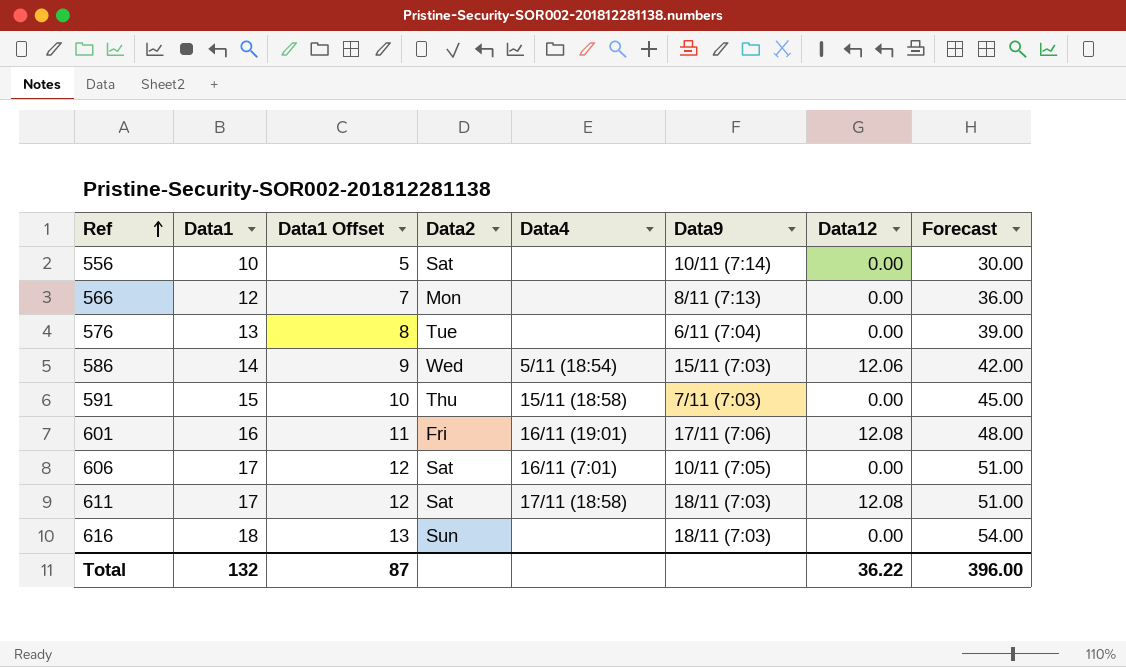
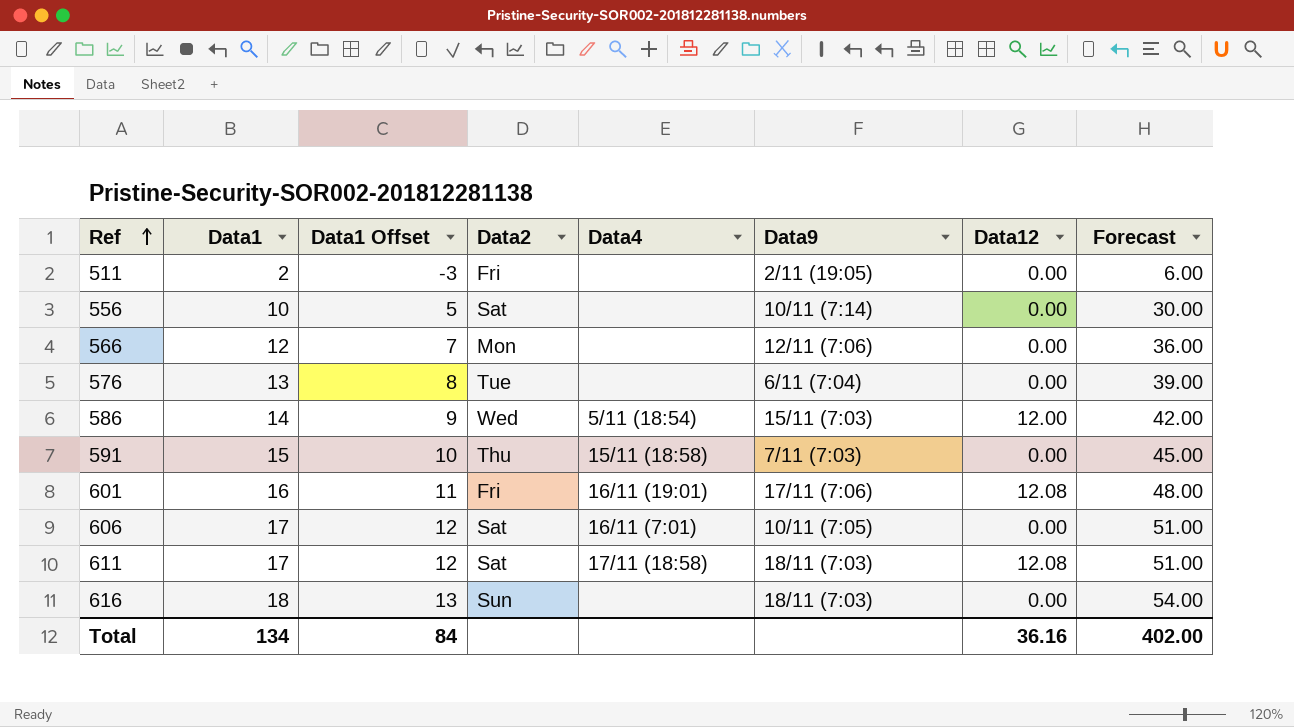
row 511: none -> 2 | -3 | Fri | none | 2/11 (19:05) | 0.00 | 6.00
566 | Data9: 8/11 (7:13) -> 12/11 (7:06)
586 | Data12: 12.06 -> 12.00
Total | Data1: 132 -> 134
Total | Data1 Offset: 87 -> 84
Total | Data12: 36.22 -> 36.16
Total | Forecast: 396.00 -> 402.00

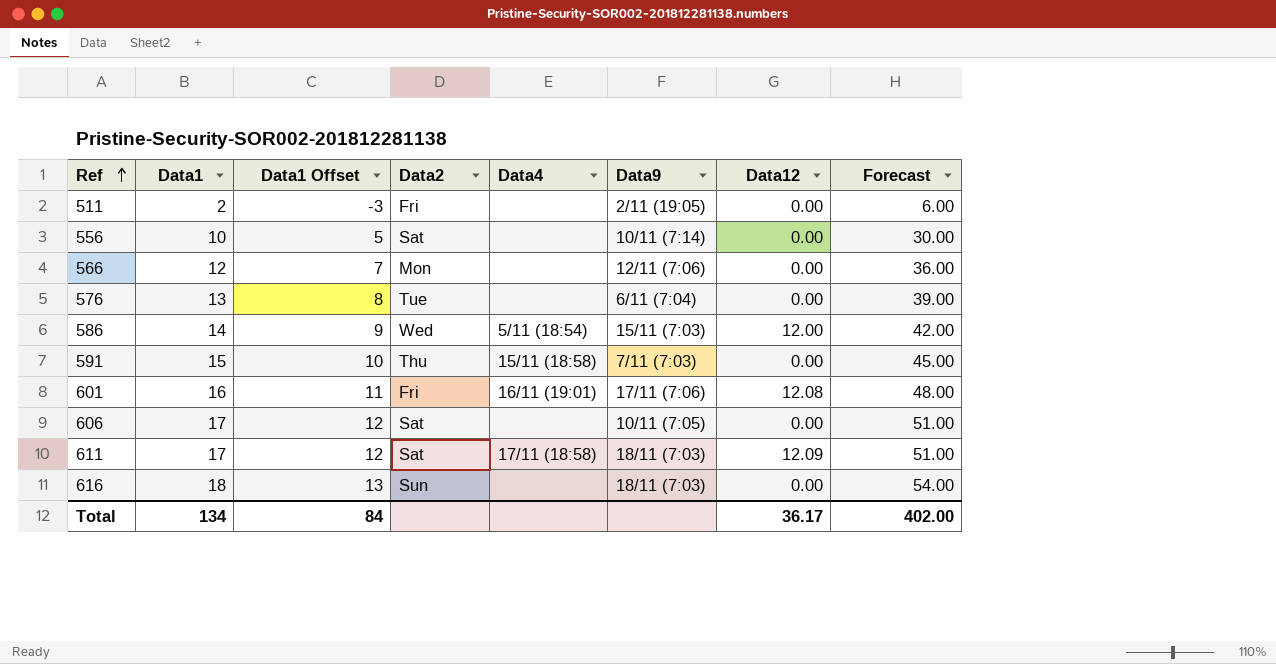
606 | Data4: 16/11 (7:01) -> none
611 | Data12: 12.08 -> 12.09
Total | Data12: 36.16 -> 36.17

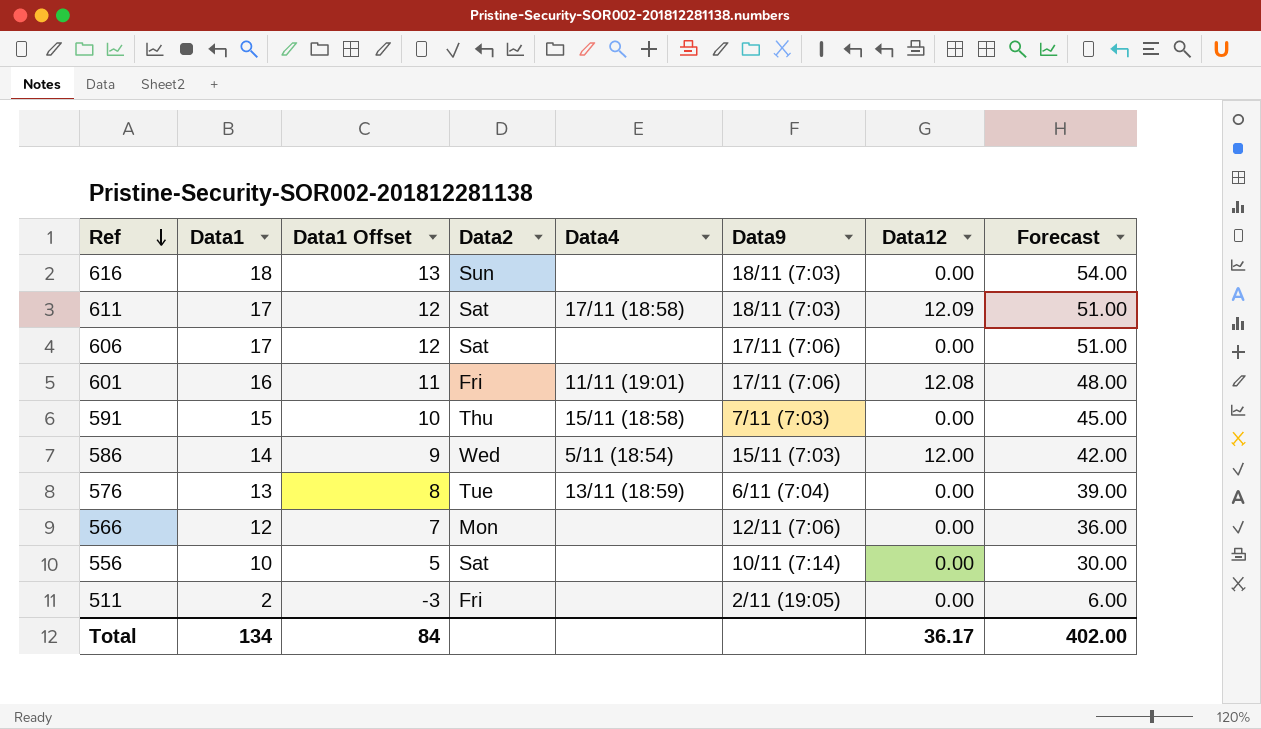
row order: Ref ascending -> Ref descending
606 | Data9: 10/11 (7:05) -> 17/11 (7:06)
601 | Data4: 16/11 (19:01) -> 11/11 (19:01)
576 | Data4: none -> 13/11 (18:59)

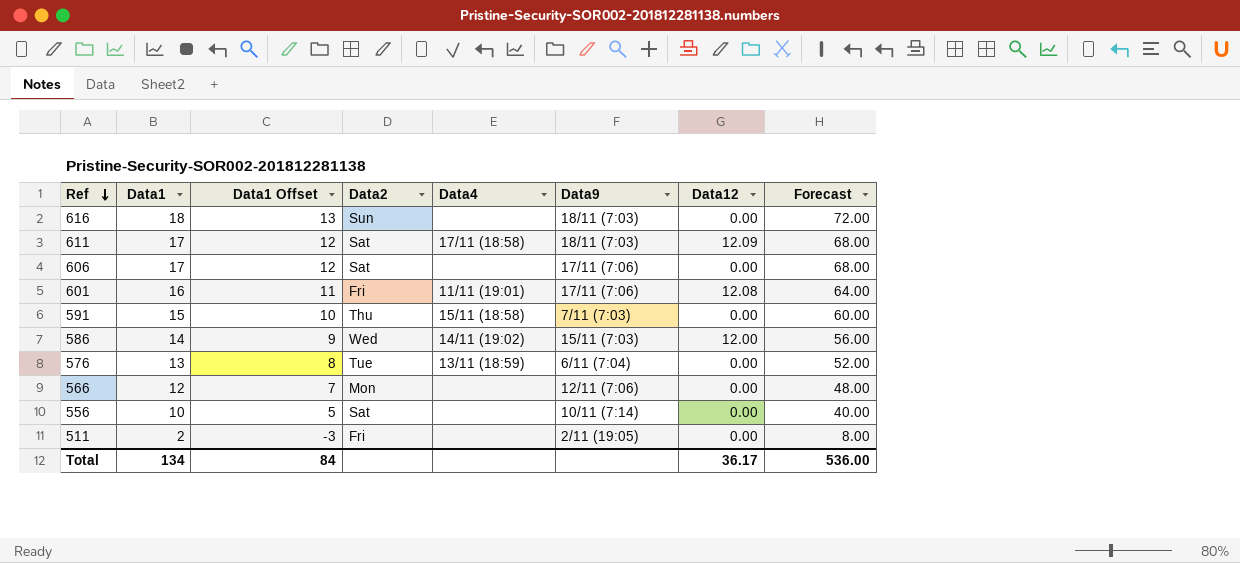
column Forecast | formula: [Data1] * 3 -> [Data1] * 4
586 | Data4: 5/11 (18:54) -> 14/11 (19:02)
Total | Forecast: 402.00 -> 536.00

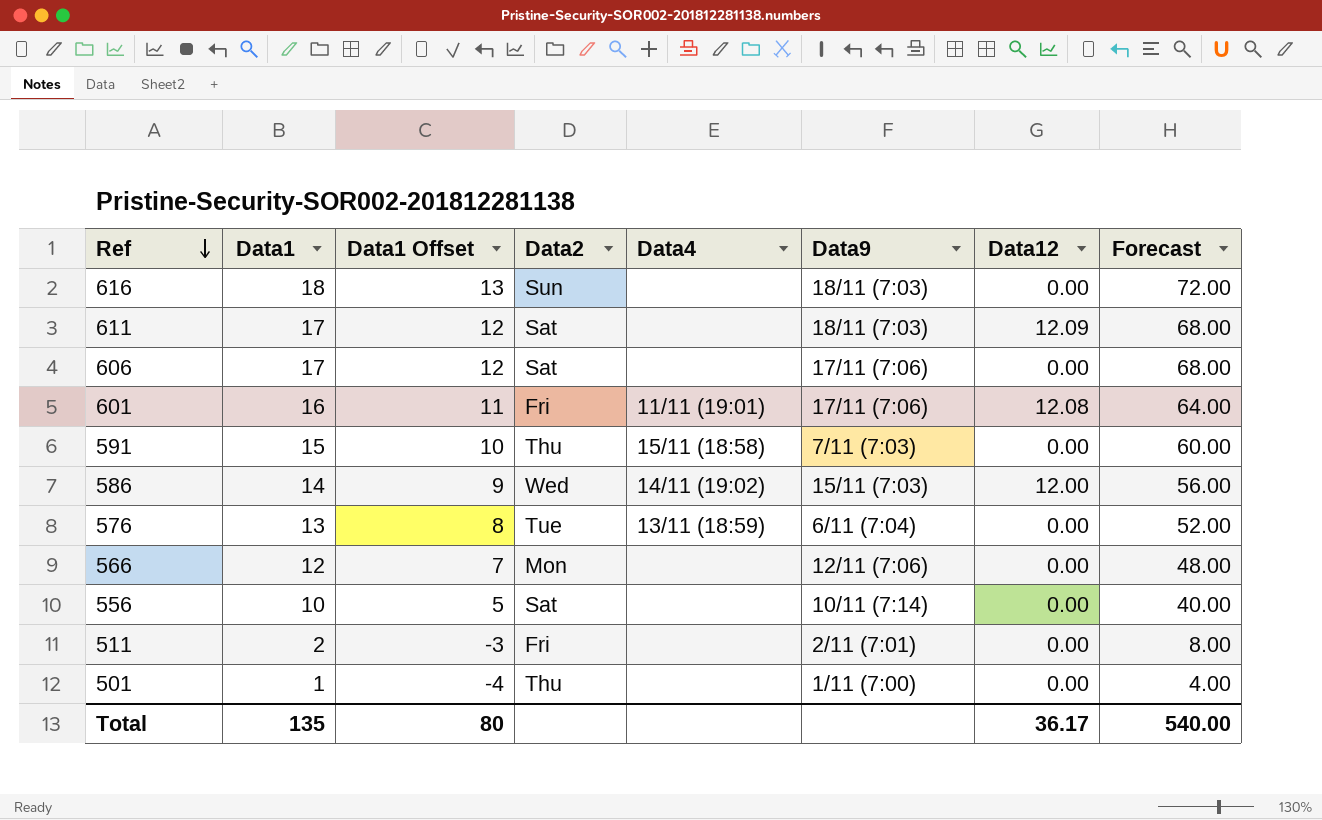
611 | Data4: 17/11 (18:58) -> none
511 | Data9: 2/11 (19:05) -> 2/11 (7:01)
row 501: none -> 1 | -4 | Thu | none | 1/11 (7:00) | 0.00 | 4.00
Total | Data1: 134 -> 135
Total | Data1 Offset: 84 -> 80
Total | Forecast: 536.00 -> 540.00

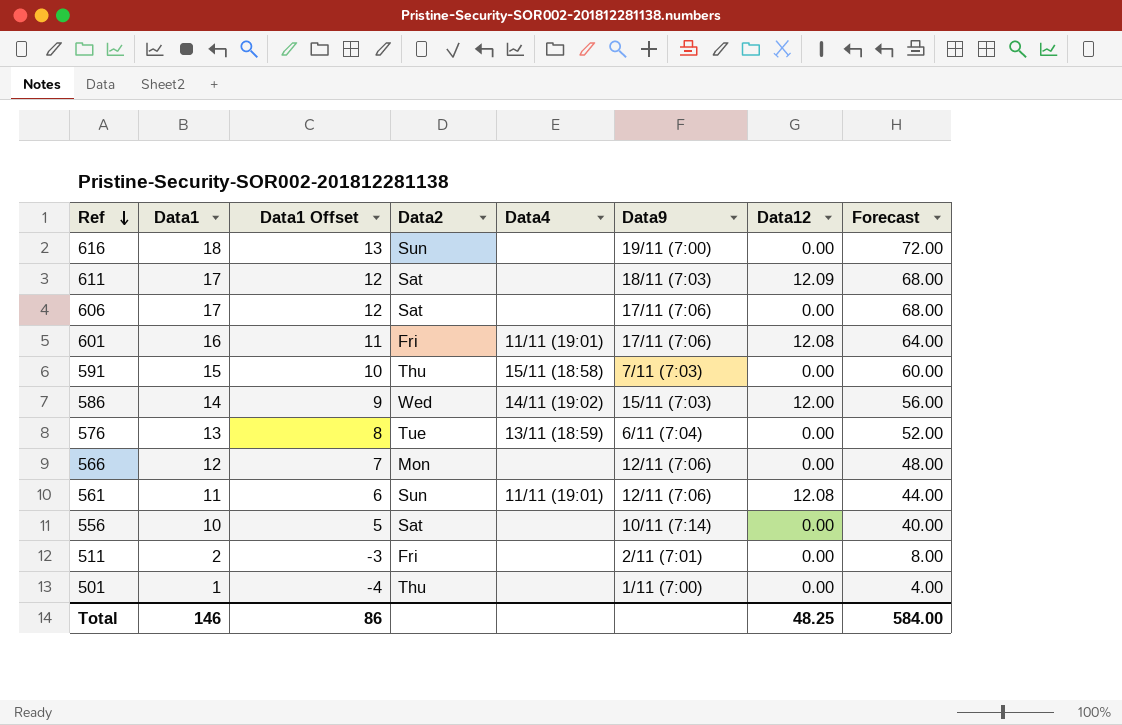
616 | Data9: 18/11 (7:03) -> 19/11 (7:00)
row 561: none -> 11 | 6 | Sun | 11/11 (19:01) | 12/11 (7:06) | 12.08 | 44.00
Total | Data1: 135 -> 146
Total | Data1 Offset: 80 -> 86
Total | Data12: 36.17 -> 48.25
Total | Forecast: 540.00 -> 584.00

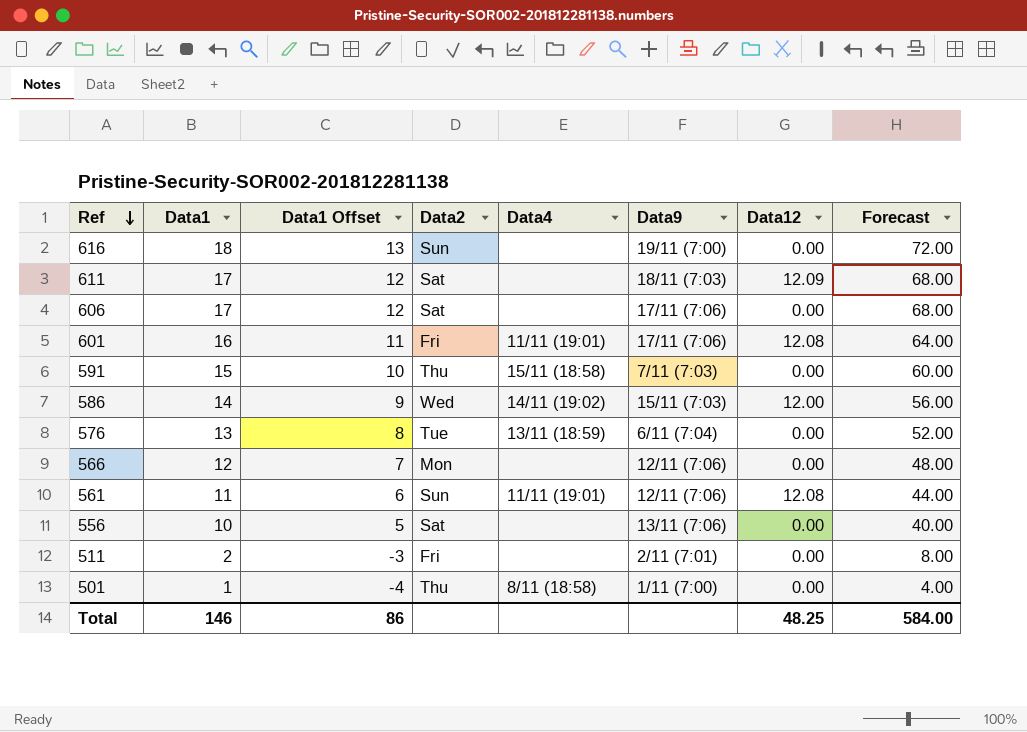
556 | Data9: 10/11 (7:14) -> 13/11 (7:06)
501 | Data4: none -> 8/11 (18:58)

